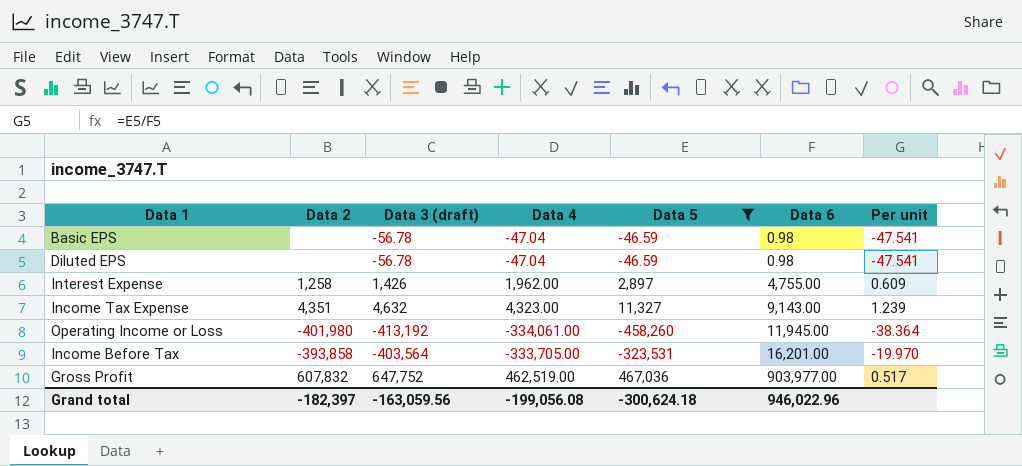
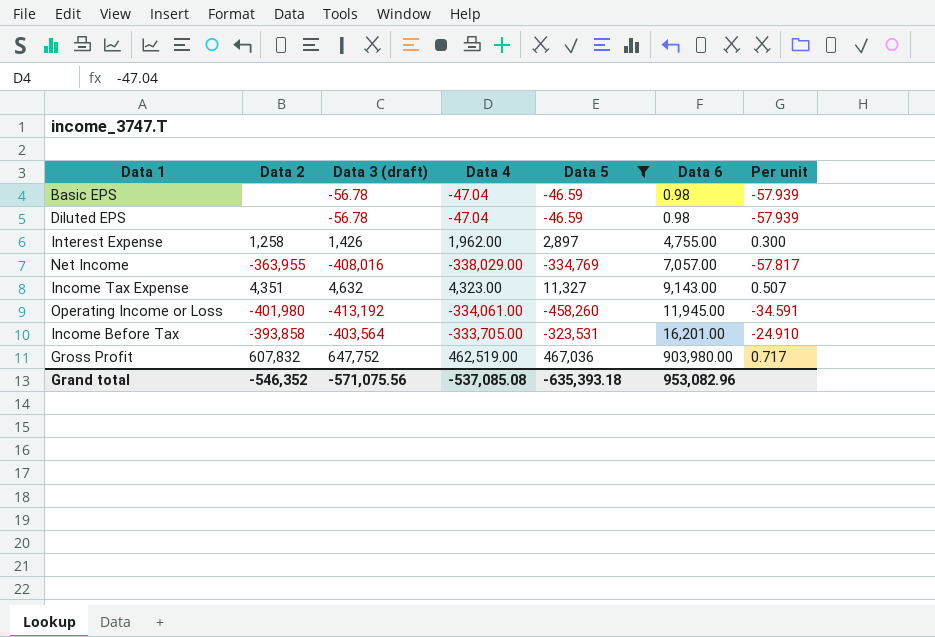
column Per unit | formula: [Data 5] / [Data 6] -> [Data 3 (draft)] / [Data 6]
row Net Income: none -> -363,955 | -408,016 | -338,029.00 | -334,769 | 7,057.00 | -57.817
Gross Profit | Data 6: 903,977.00 -> 903,980.00
Grand total | Data 2: -182,397 -> -546,352
Grand total | Data 3 (draft): -163,059.56 -> -571,075.56
Grand total | Data 4: -199,056.08 -> -537,085.08
Grand total | Data 5: -300,624.18 -> -635,393.18
Grand total | Data 6: 946,022.96 -> 953,082.96

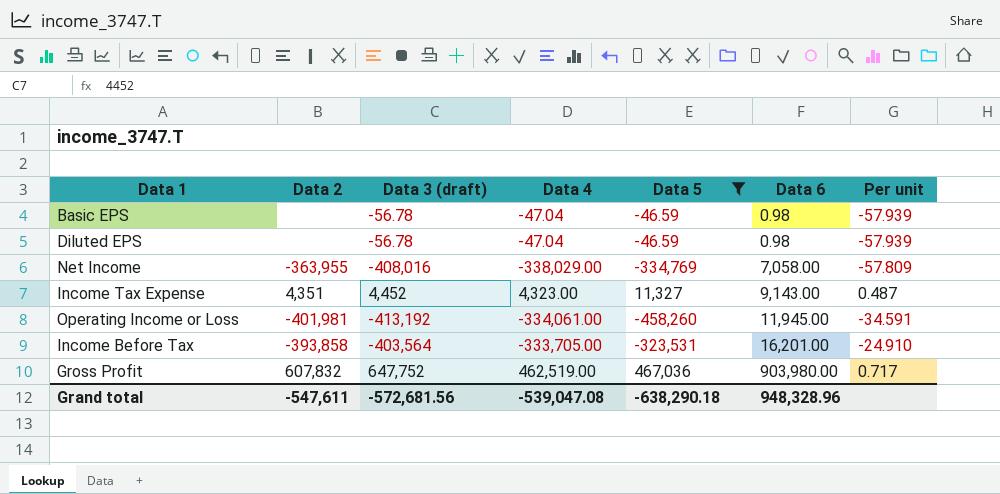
row Interest Expense: 1,258 | 1,426 | 1,962.00 | 2,897 | 4,755.00 | 0.300 -> none
Net Income | Data 6: 7,057.00 -> 7,058.00
Net Income | Per unit: -57.817 -> -57.809
Income Tax Expense | Data 3 (draft): 4,632 -> 4,452
Income Tax Expense | Per unit: 0.507 -> 0.487
Operating Income or Loss | Data 2: -401,980 -> -401,981
Grand total | Data 2: -546,352 -> -547,611
Grand total | Data 3 (draft): -571,075.56 -> -572,681.56
Grand total | Data 4: -537,085.08 -> -539,047.08
Grand total | Data 5: -635,393.18 -> -638,290.18
Grand total | Data 6: 953,082.96 -> 948,328.96

